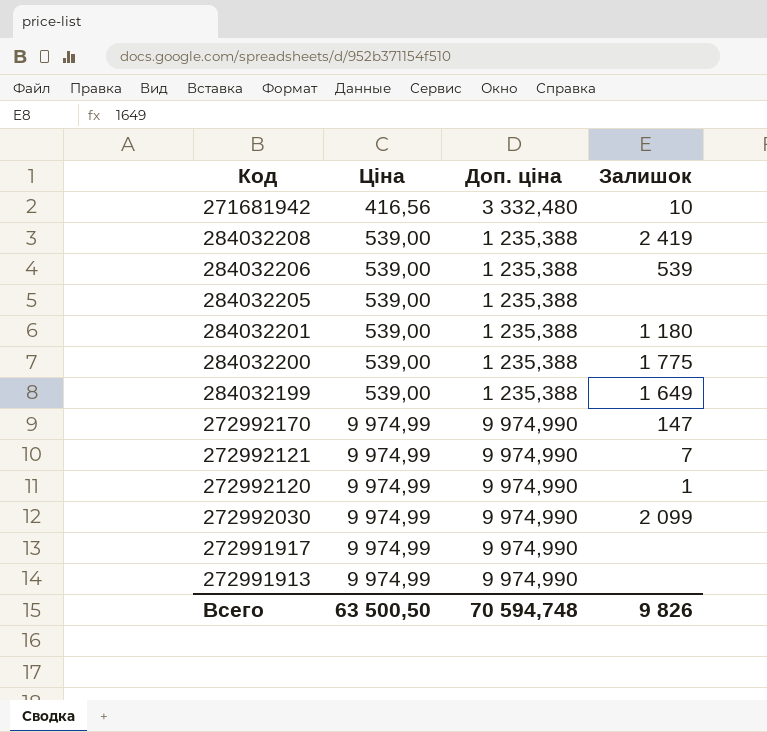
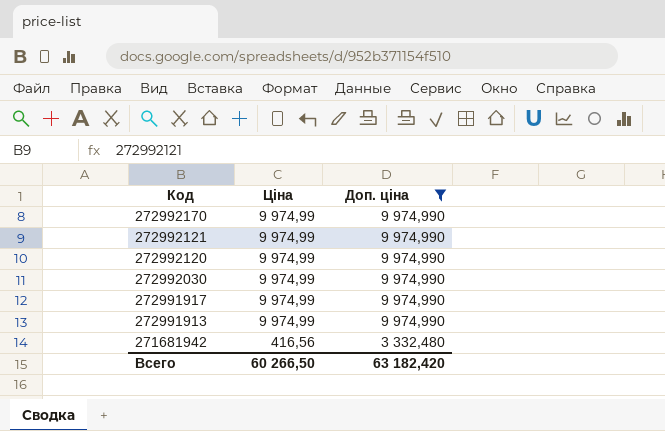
filter: none -> Доп. ціна != 1 235,388
row order: Ціна ascending -> Код descending
column Залишок | position: 4 -> none
Всего | Ціна: 63 500,50 -> 60 266,50
Всего | Доп. ціна: 70 594,748 -> 63 182,420

